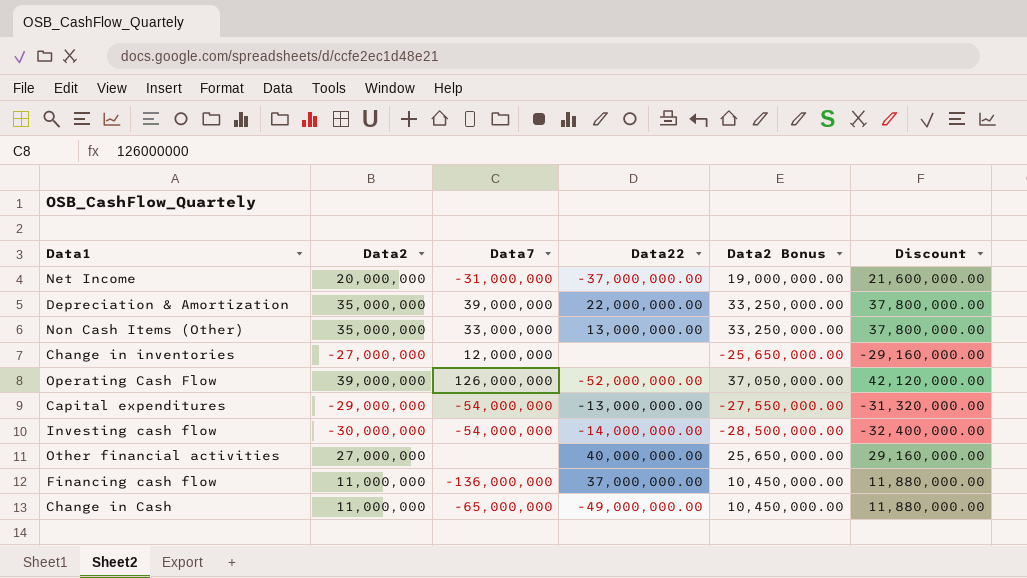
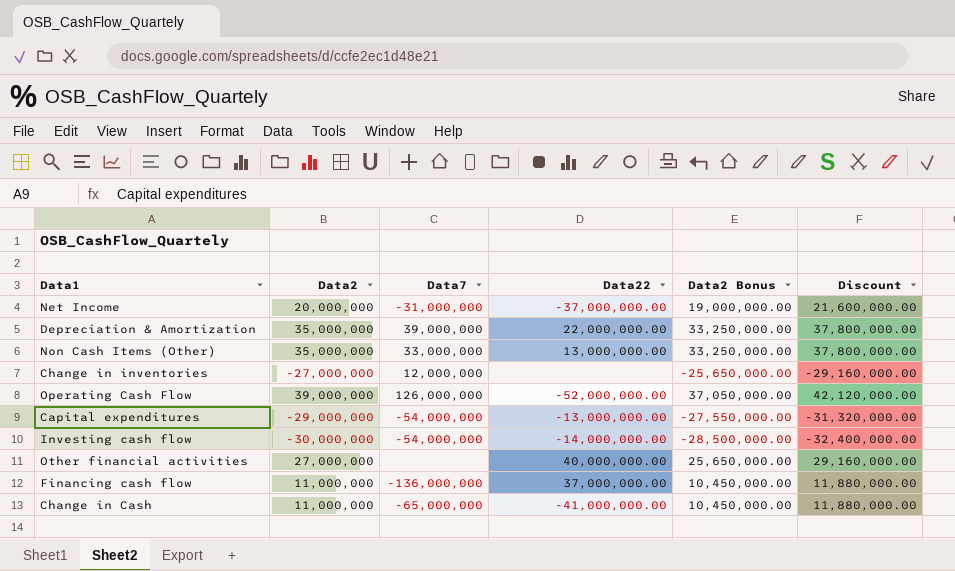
Change in Cash | Data22: -49,000,000.00 -> -41,000,000.00

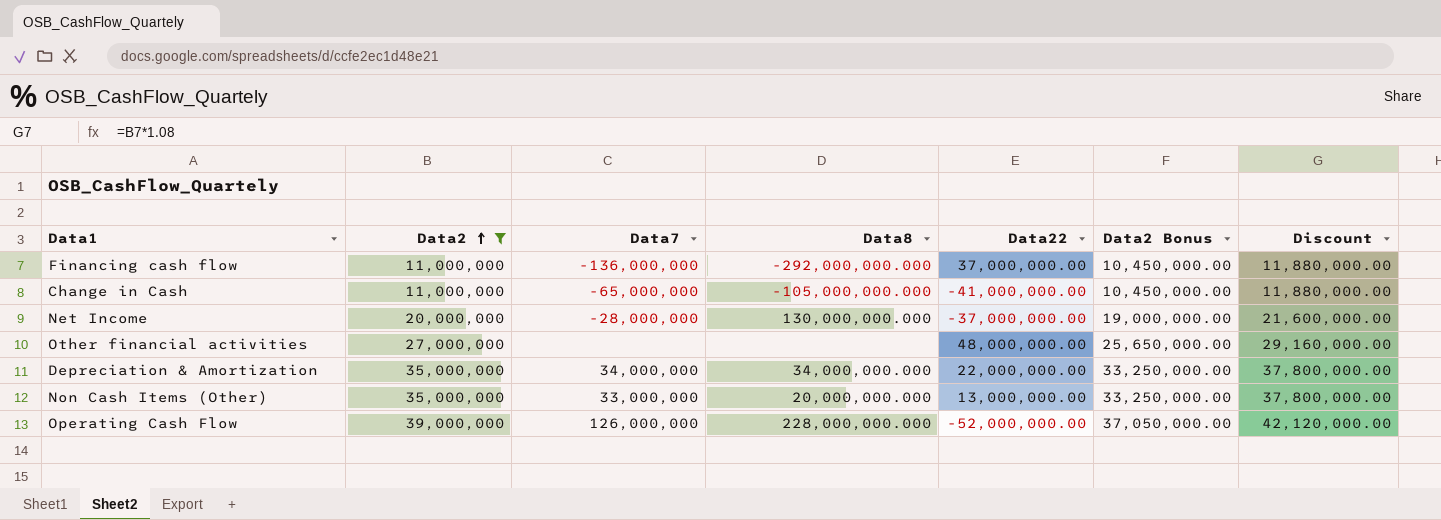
filter: none -> Data2 >= 11,000,000
row order: none -> Data2 ascending
column Data8 | position: none -> 4
Net Income | Data7: -31,000,000 -> -28,000,000
Other financial activities | Data22: 40,000,000.00 -> 48,000,000.00
Depreciation & Amortization | Data7: 39,000,000 -> 34,000,000

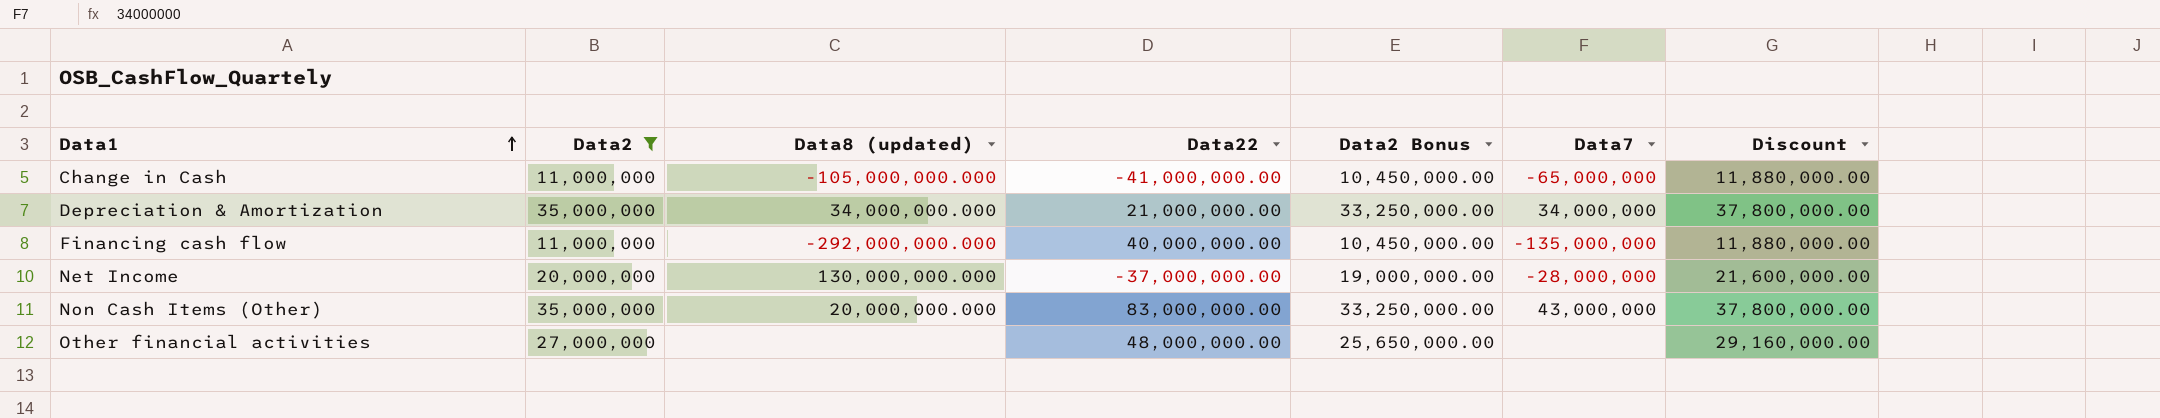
row order: Data2 ascending -> Data1 ascending
column name: Data8 -> Data8 (updated)
column Data7 | position: 3 -> 6
row Operating Cash Flow: 39,000,000 | 126,000,000 | 228,000,000.000 | -52,000,000.00 | 37,050,000.00 | 42,120,000.00 -> none
Depreciation & Amortization | Data22: 22,000,000.00 -> 21,000,000.00
Financing cash flow | Data22: 37,000,000.00 -> 40,000,000.00
Financing cash flow | Data7: -136,000,000 -> -135,000,000
Non Cash Items (Other) | Data22: 13,000,000.00 -> 83,000,000.00
Non Cash Items (Other) | Data7: 33,000,000 -> 43,000,000

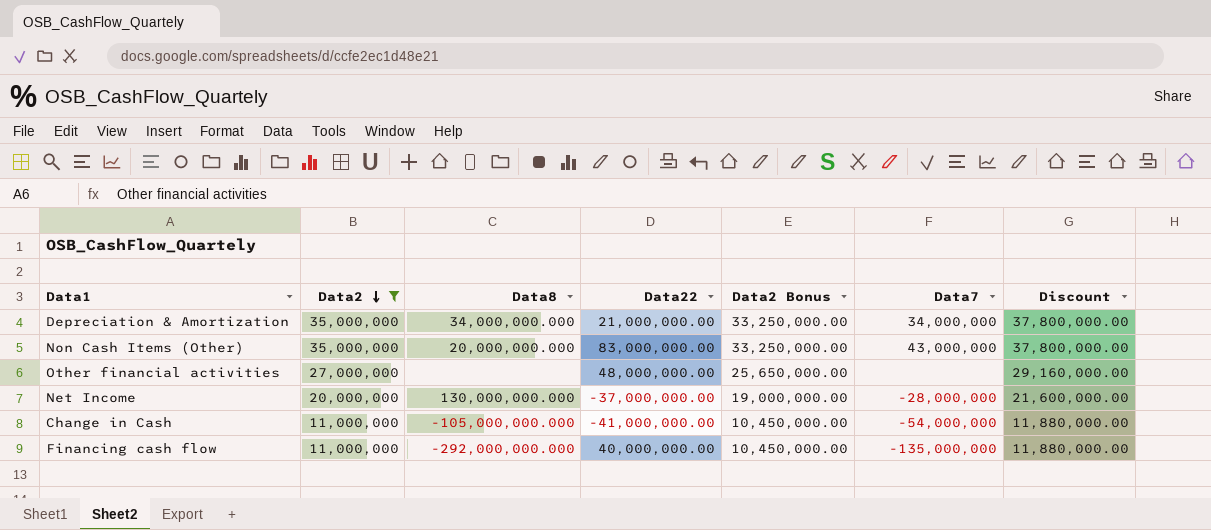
row order: Data1 ascending -> Data2 descending
column name: Data8 (updated) -> Data8
Change in Cash | Data7: -65,000,000 -> -54,000,000

